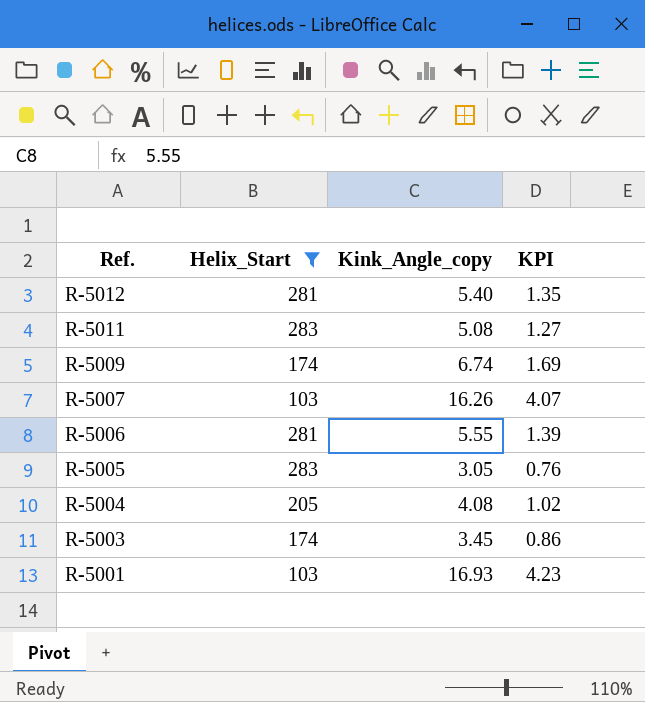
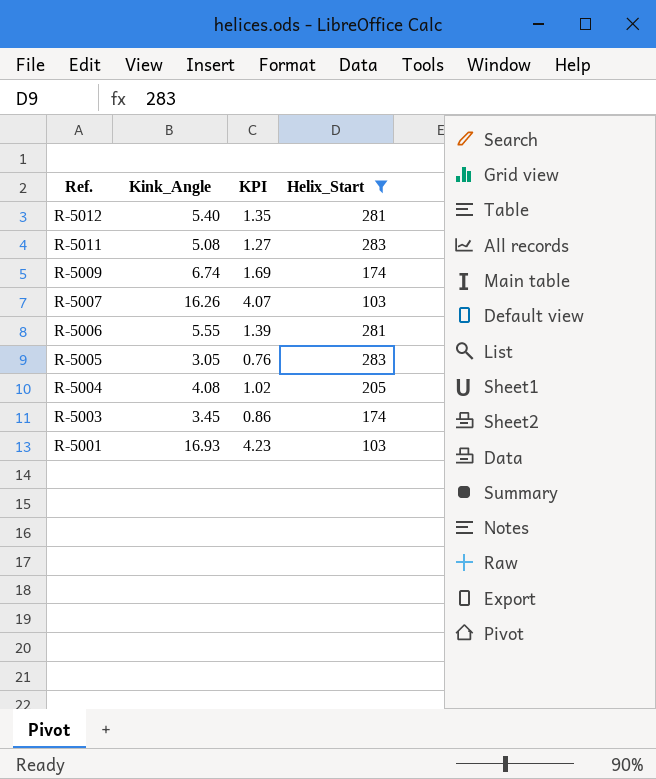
column name: Kink_Angle_copy -> Kink_Angle
column Helix_Start | position: 2 -> 4

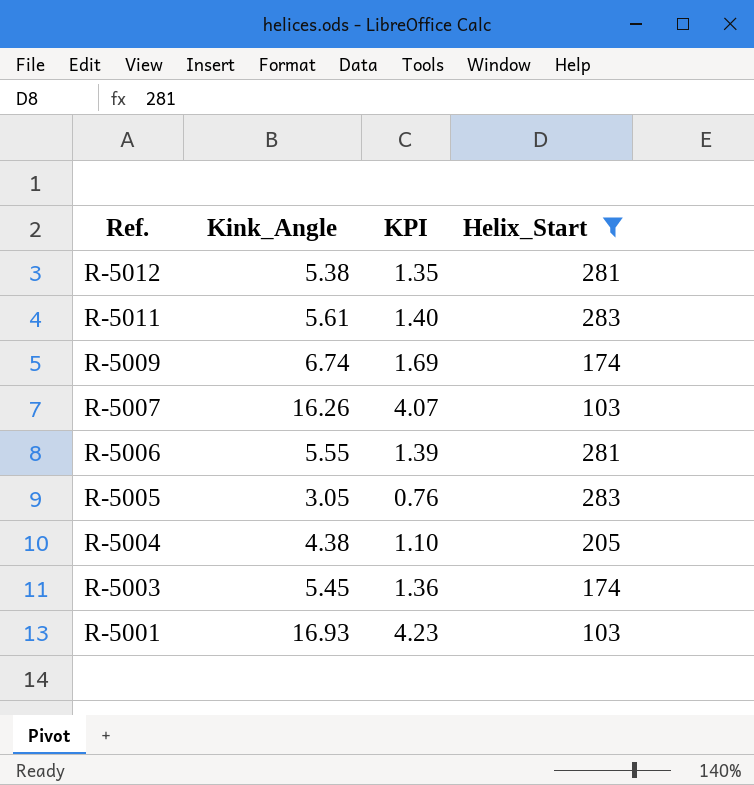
R-5012 | Kink_Angle: 5.40 -> 5.38
R-5011 | Kink_Angle: 5.08 -> 5.61
R-5011 | KPI: 1.27 -> 1.40
R-5004 | Kink_Angle: 4.08 -> 4.38
R-5004 | KPI: 1.02 -> 1.10
R-5003 | Kink_Angle: 3.45 -> 5.45
R-5003 | KPI: 0.86 -> 1.36

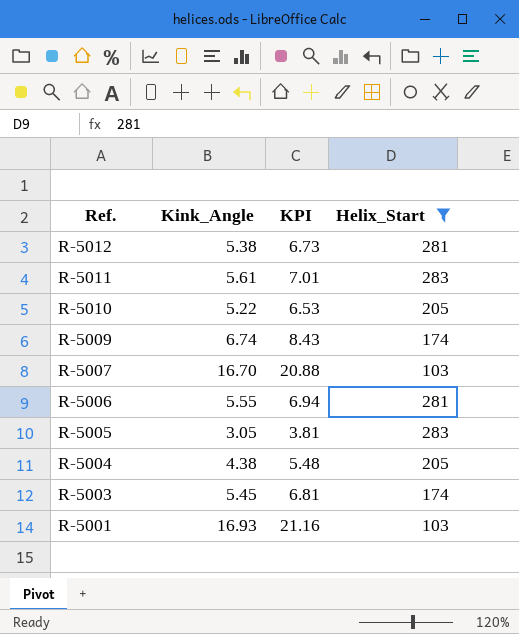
column KPI | formula: [Kink_Angle] * 0.25 -> [Kink_Angle] * 1.25
row R-5010: none -> 5.22 | 6.53 | 205
R-5007 | Kink_Angle: 16.26 -> 16.70

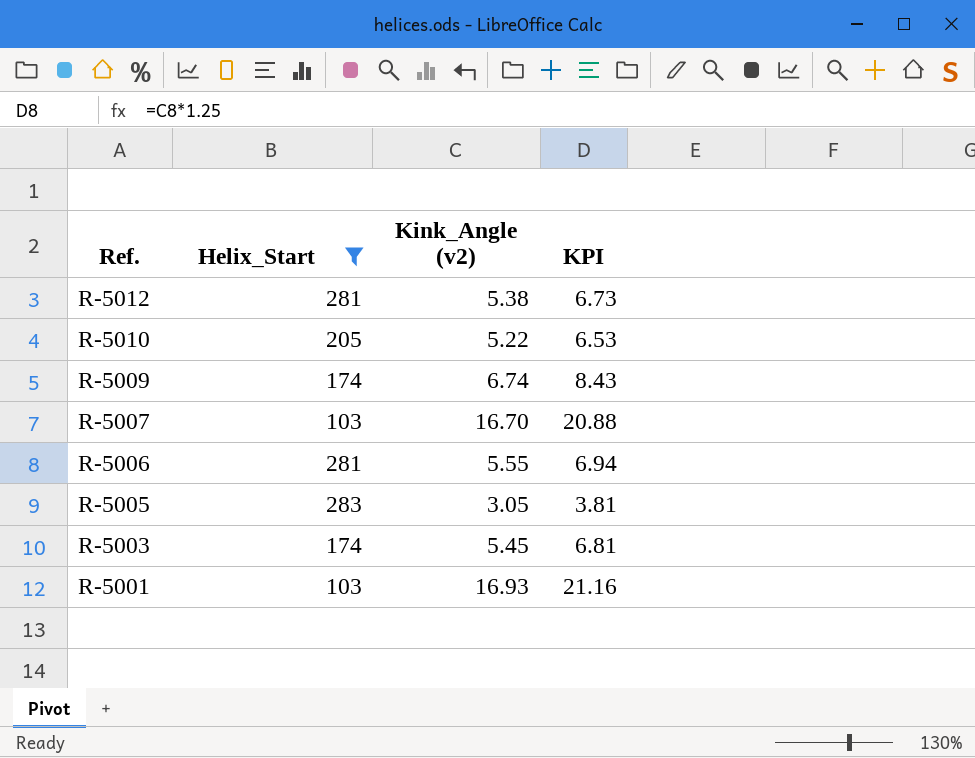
column Helix_Start | position: 4 -> 2
column name: Kink_Angle -> Kink_Angle (v2)
row R-5011: 5.61 | 7.01 | 283 -> none
row R-5004: 4.38 | 5.48 | 205 -> none

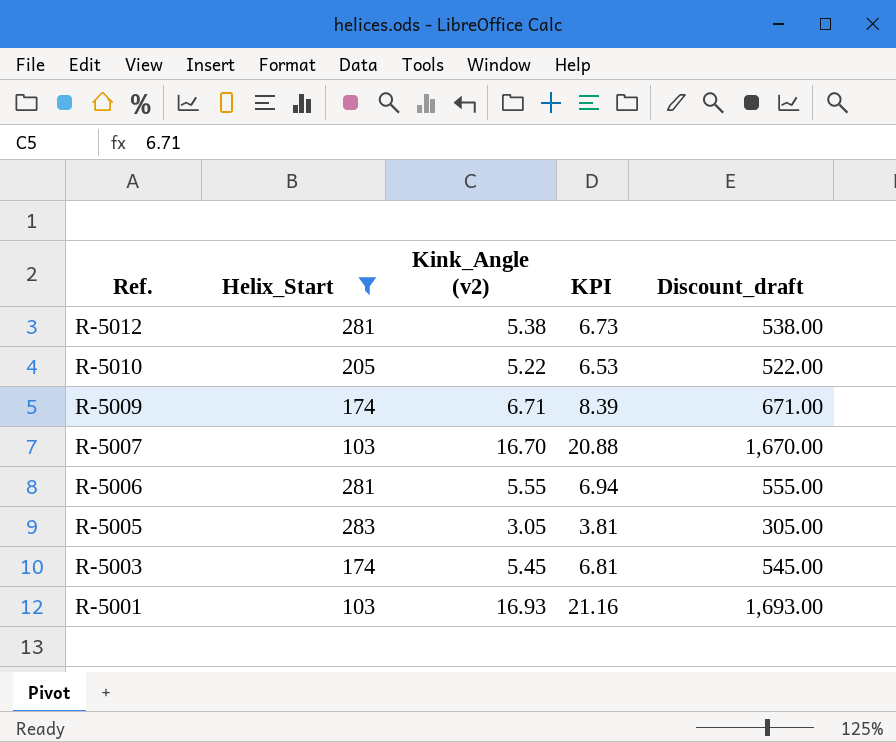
column Discount_draft | formula: none -> [Kink_Angle (v2)] * 100
R-5009 | Kink_Angle (v2): 6.74 -> 6.71
R-5009 | KPI: 8.43 -> 8.39

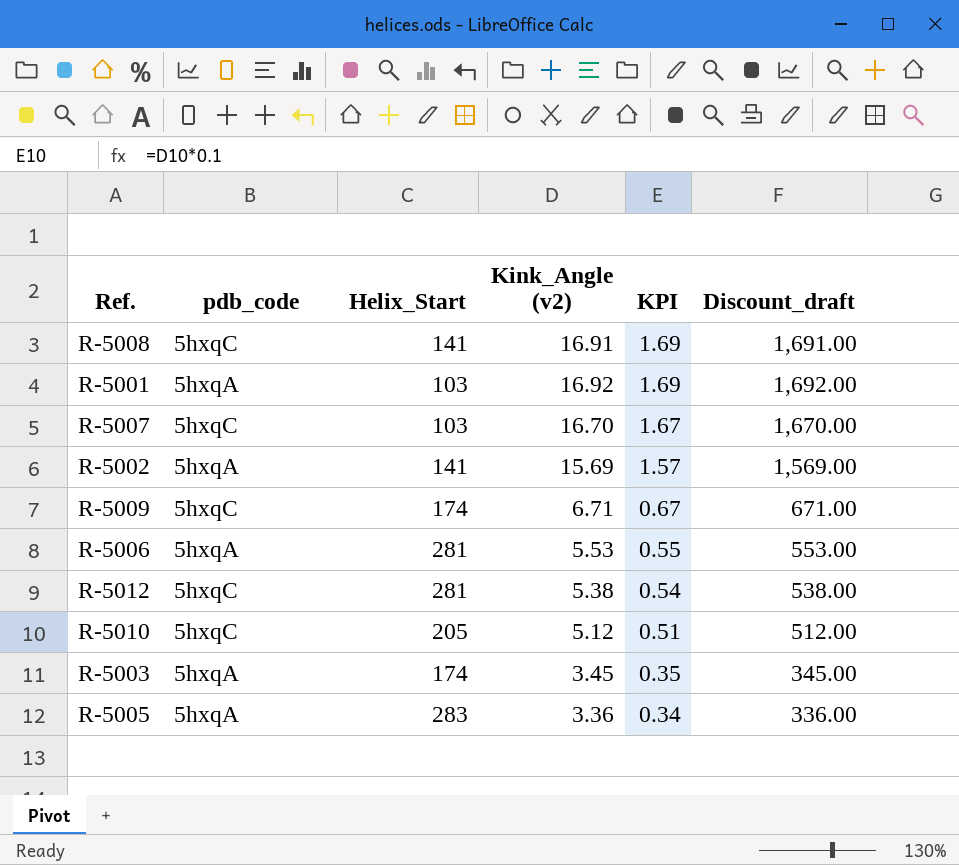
filter: Helix_Start != 141 -> none
row order: Ref. descending -> KPI descending
column pdb_code | position: none -> 2
column KPI | formula: [Kink_Angle (v2)] * 1.25 -> [Kink_Angle (v2)] * 0.1
R-5001 | Kink_Angle (v2): 16.93 -> 16.92
R-5001 | Discount_draft: 1,693.00 -> 1,692.00
R-5006 | Kink_Angle (v2): 5.55 -> 5.53
R-5006 | Discount_draft: 555.00 -> 553.00
R-5010 | Kink_Angle (v2): 5.22 -> 5.12
R-5010 | Discount_draft: 522.00 -> 512.00
R-5003 | Kink_Angle (v2): 5.45 -> 3.45
R-5003 | Discount_draft: 545.00 -> 345.00
R-5005 | Kink_Angle (v2): 3.05 -> 3.36
R-5005 | Discount_draft: 305.00 -> 336.00

